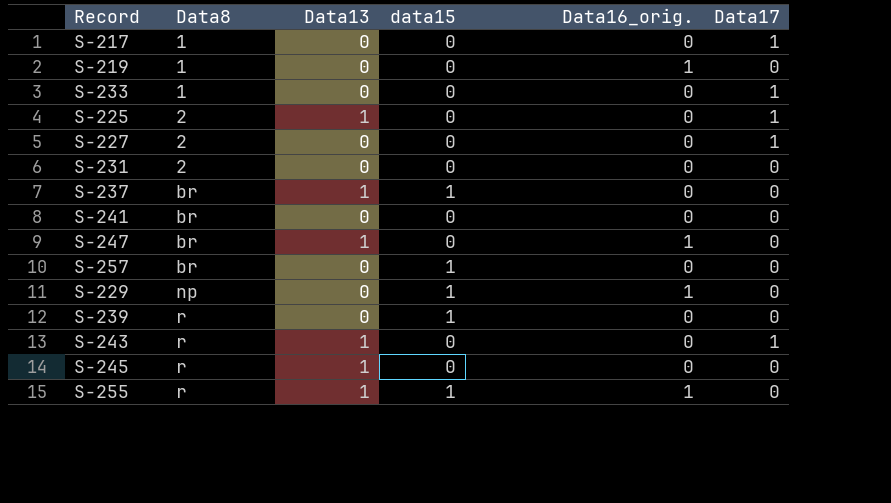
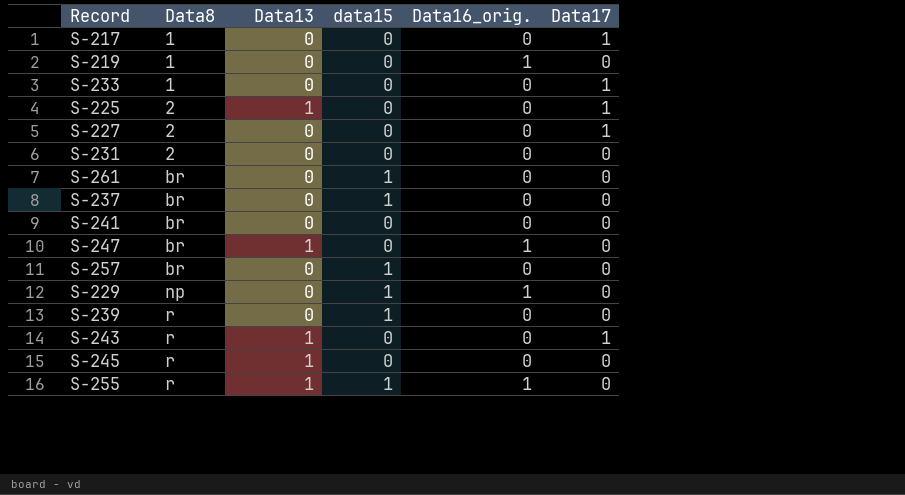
row S-261: none -> br | 0 | 1 | 0 | 0
S-237 | Data13: 1 -> 0

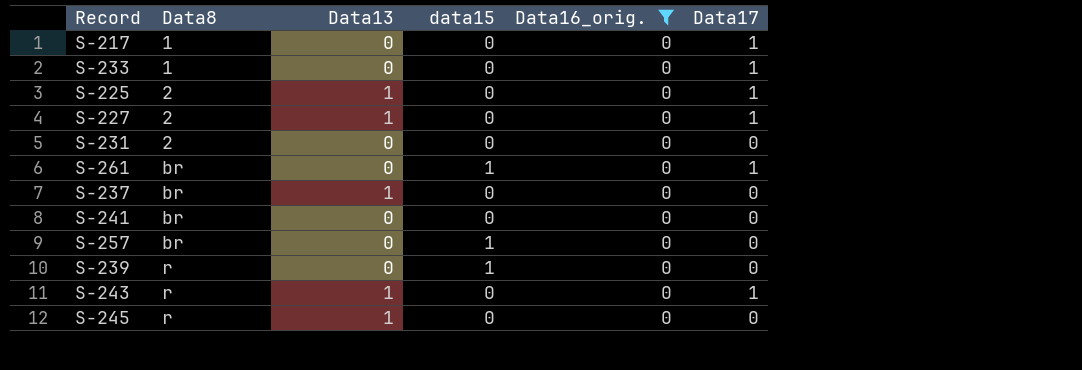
filter: none -> Data16_orig. = 0
S-227 | Data13: 0 -> 1
S-261 | Data17: 0 -> 1
S-237 | Data13: 0 -> 1
S-237 | data15: 1 -> 0

